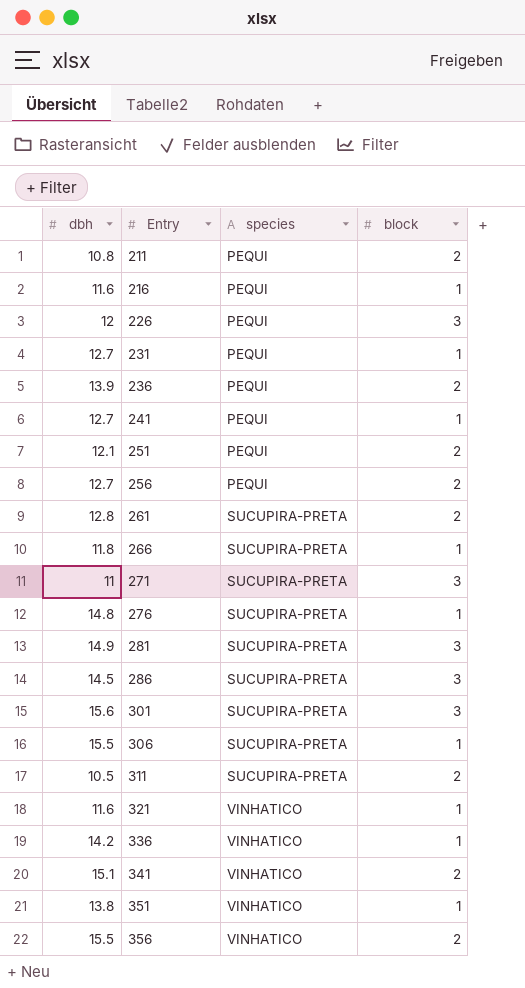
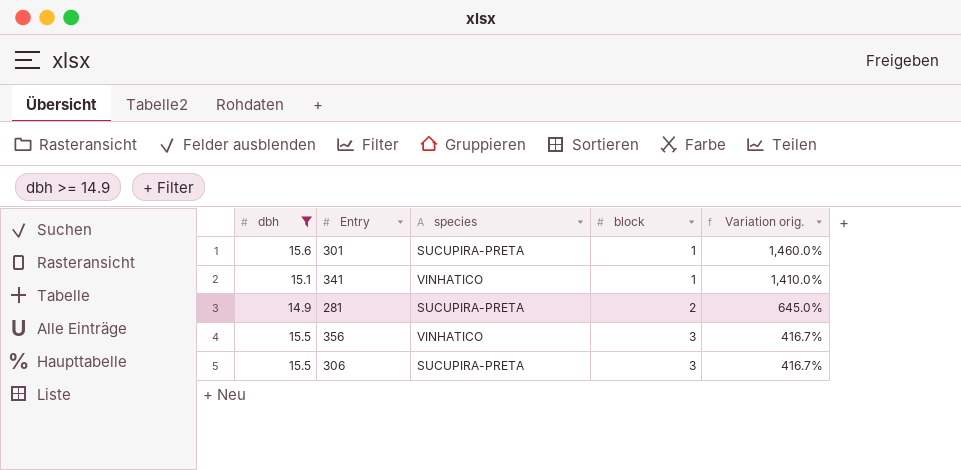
filter: none -> dbh >= 14.9
row order: Entry ascending -> block ascending
column Variation orig. | formula: none -> ([dbh] - [block]) / [block]
301 | block: 3 -> 1
341 | block: 2 -> 1
281 | block: 3 -> 2
356 | block: 2 -> 3
306 | block: 1 -> 3

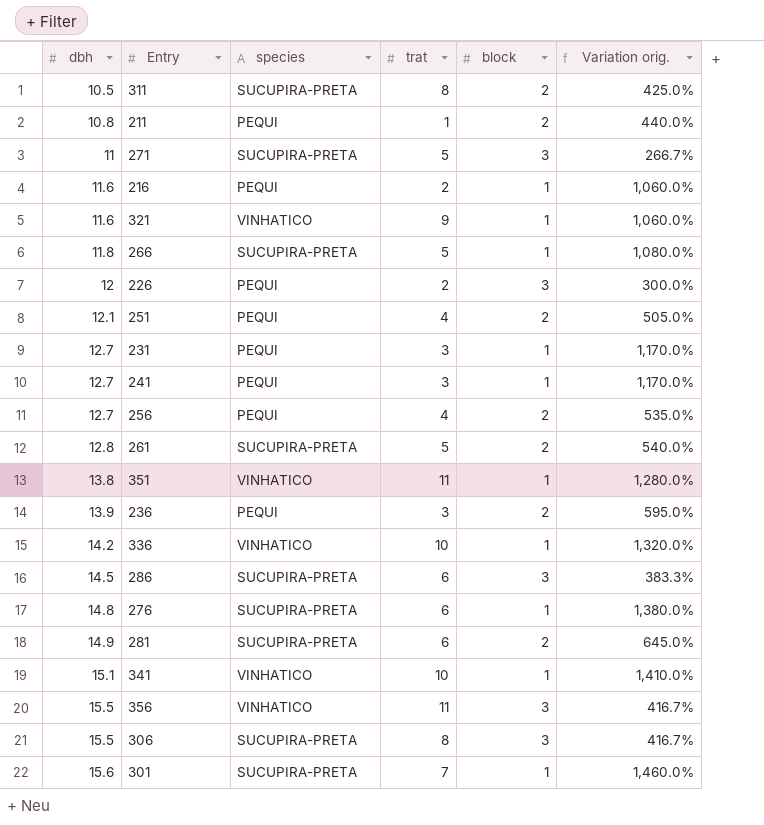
filter: dbh >= 14.9 -> none
row order: block ascending -> dbh ascending
column trat | position: none -> 4

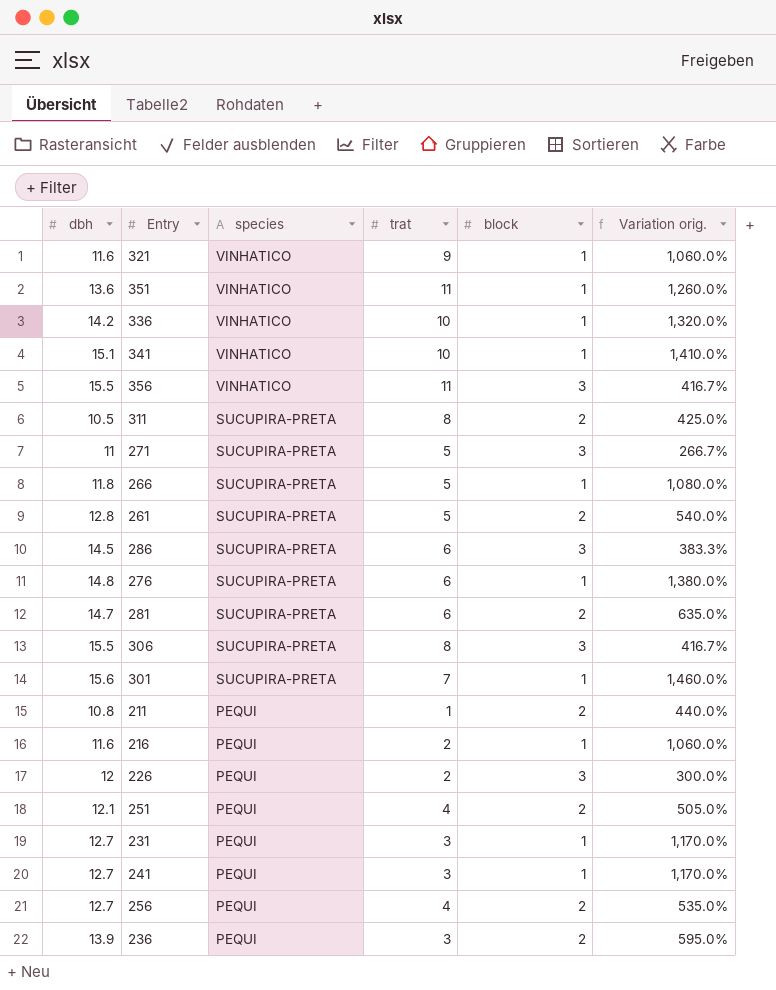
row order: dbh ascending -> species descending
351 | dbh: 13.8 -> 13.6
351 | Variation orig.: 1,280.0% -> 1,260.0%
281 | dbh: 14.9 -> 14.7
281 | Variation orig.: 645.0% -> 635.0%

